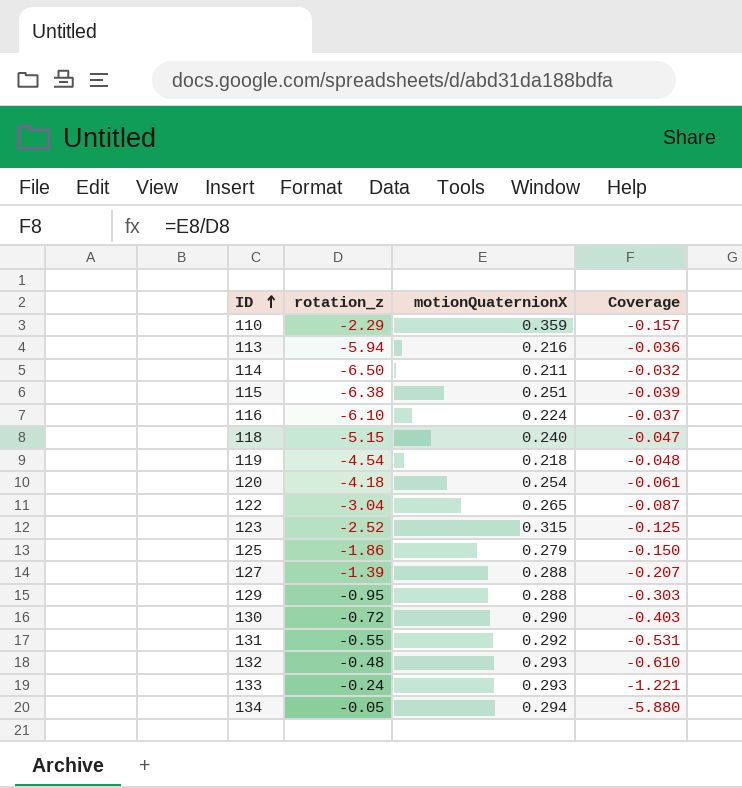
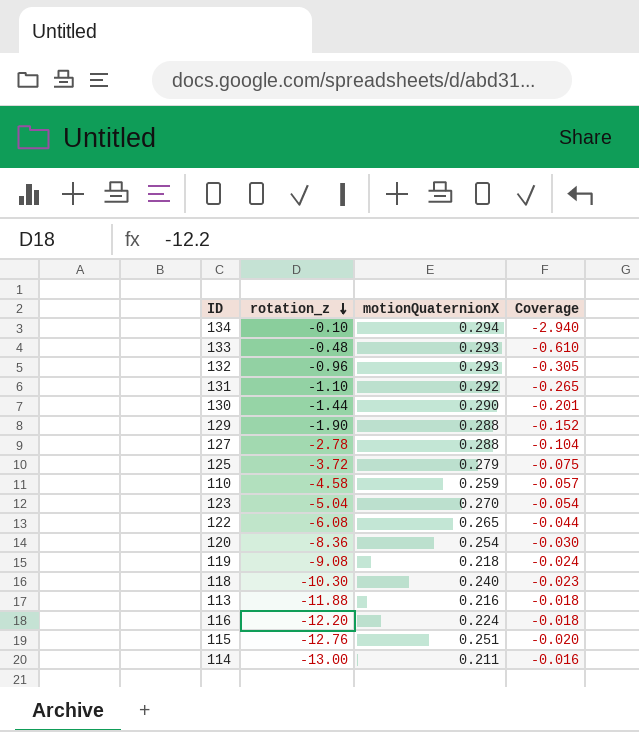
row order: ID ascending -> rotation_z descending
134 | rotation_z: -0.05 -> -0.10
134 | Coverage: -5.880 -> -2.940
133 | rotation_z: -0.24 -> -0.48
133 | Coverage: -1.221 -> -0.610
132 | rotation_z: -0.48 -> -0.96
132 | Coverage: -0.610 -> -0.305
131 | rotation_z: -0.55 -> -1.10
131 | Coverage: -0.531 -> -0.265
130 | rotation_z: -0.72 -> -1.44
130 | Coverage: -0.403 -> -0.201
129 | rotation_z: -0.95 -> -1.90
129 | Coverage: -0.303 -> -0.152
127 | rotation_z: -1.39 -> -2.78
127 | Coverage: -0.207 -> -0.104
125 | rotation_z: -1.86 -> -3.72
125 | Coverage: -0.150 -> -0.075
110 | rotation_z: -2.29 -> -4.58
110 | motionQuaternionX: 0.359 -> 0.259
110 | Coverage: -0.157 -> -0.057
123 | rotation_z: -2.52 -> -5.04
123 | motionQuaternionX: 0.315 -> 0.270
123 | Coverage: -0.125 -> -0.054
122 | rotation_z: -3.04 -> -6.08
122 | Coverage: -0.087 -> -0.044
120 | rotation_z: -4.18 -> -8.36
120 | Coverage: -0.061 -> -0.030
119 | rotation_z: -4.54 -> -9.08
119 | Coverage: -0.048 -> -0.024
118 | rotation_z: -5.15 -> -10.30
118 | Coverage: -0.047 -> -0.023
113 | rotation_z: -5.94 -> -11.88
113 | Coverage: -0.036 -> -0.018
116 | rotation_z: -6.10 -> -12.20
116 | Coverage: -0.037 -> -0.018
115 | rotation_z: -6.38 -> -12.76
115 | Coverage: -0.039 -> -0.020
114 | rotation_z: -6.50 -> -13.00
114 | Coverage: -0.032 -> -0.016

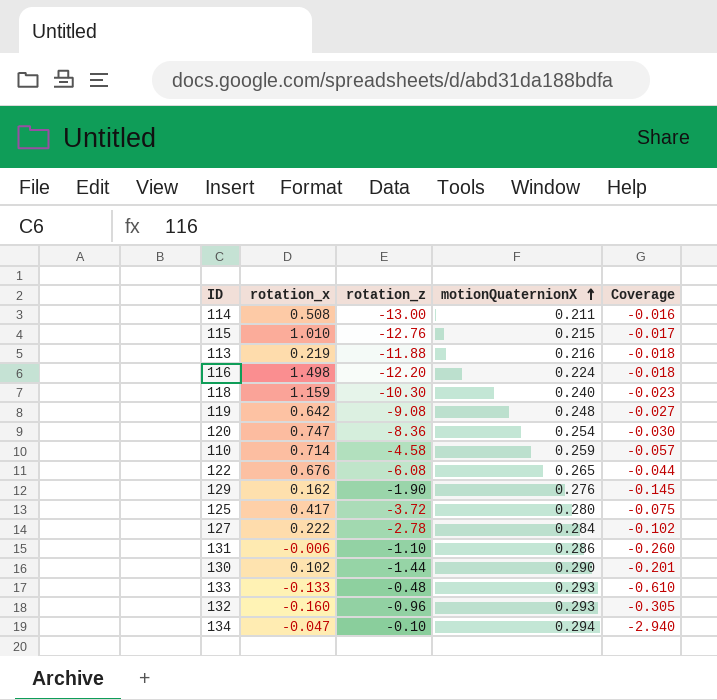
row order: rotation_z descending -> motionQuaternionX ascending
column rotation_x | position: none -> 2
row 123: -5.04 | 0.270 | -0.054 -> none
115 | motionQuaternionX: 0.251 -> 0.215
115 | Coverage: -0.020 -> -0.017
119 | motionQuaternionX: 0.218 -> 0.248
119 | Coverage: -0.024 -> -0.027
129 | motionQuaternionX: 0.288 -> 0.276
129 | Coverage: -0.152 -> -0.145
125 | motionQuaternionX: 0.279 -> 0.280
127 | motionQuaternionX: 0.288 -> 0.284
127 | Coverage: -0.104 -> -0.102
131 | motionQuaternionX: 0.292 -> 0.286
131 | Coverage: -0.265 -> -0.260

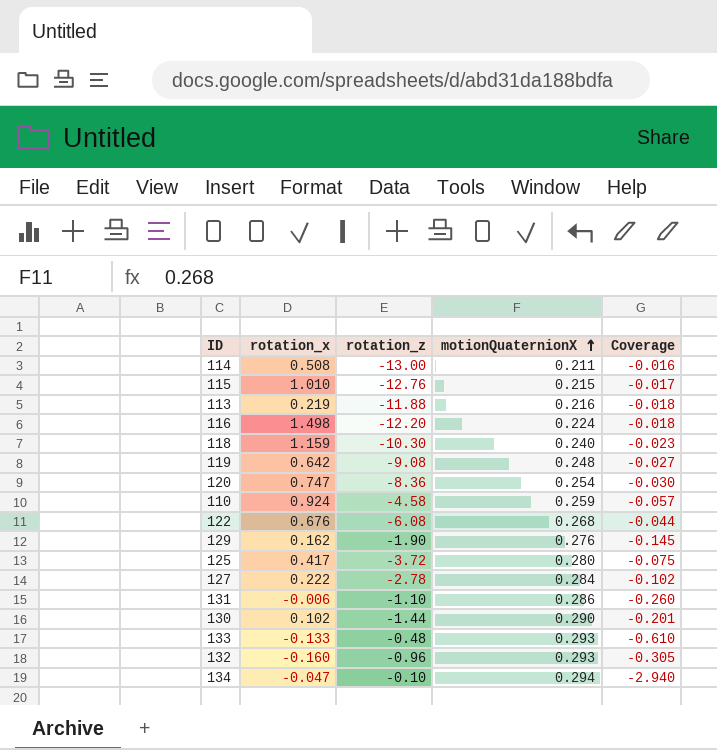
110 | rotation_x: 0.714 -> 0.924
122 | motionQuaternionX: 0.265 -> 0.268

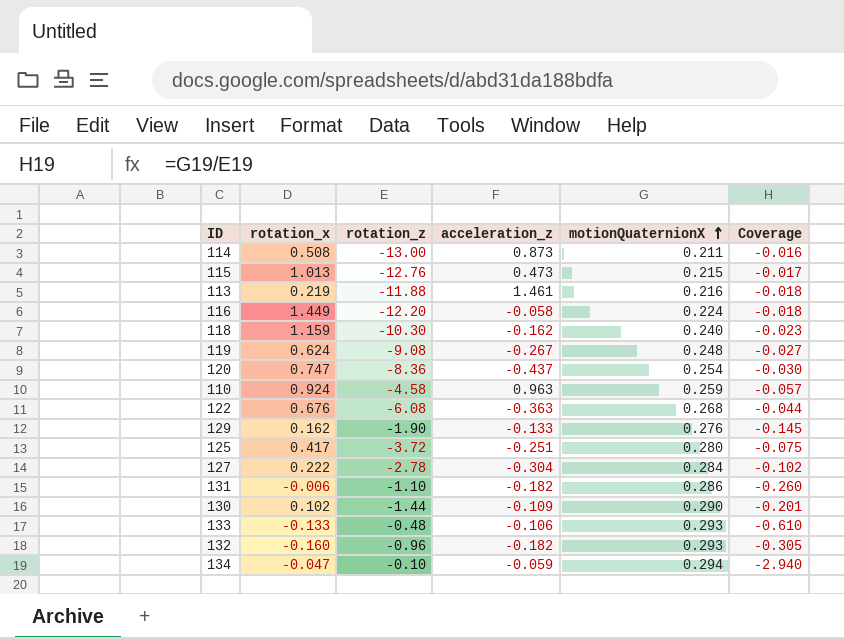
column acceleration_z | position: none -> 4
115 | rotation_x: 1.010 -> 1.013
116 | rotation_x: 1.498 -> 1.449
119 | rotation_x: 0.642 -> 0.624

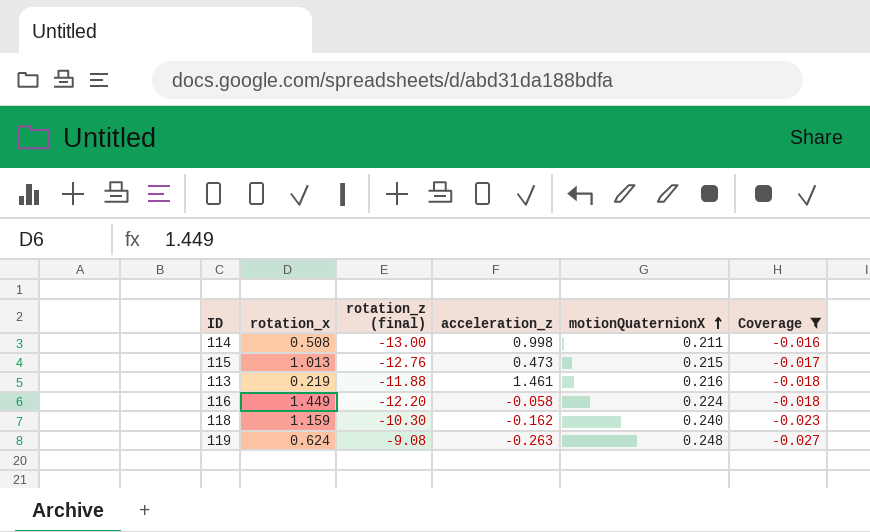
filter: none -> Coverage >= -0.027
column name: rotation_z -> rotation_z (final)
114 | acceleration_z: 0.873 -> 0.998
119 | acceleration_z: -0.267 -> -0.263

